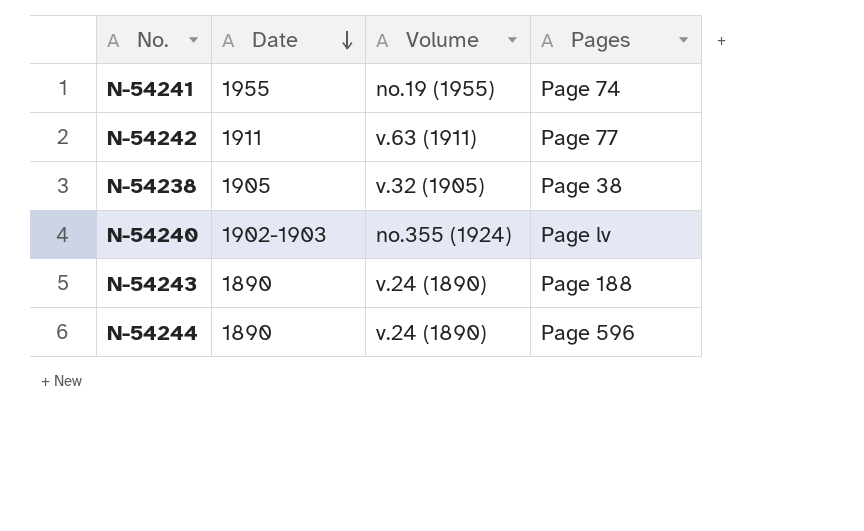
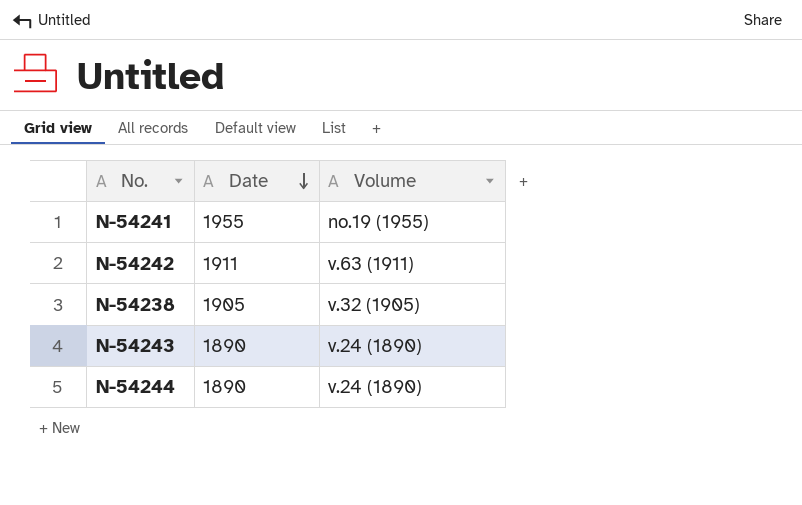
column Pages | position: 4 -> none
row N-54240: 1902-1903 | no.355 (1924) | Page lv -> none

